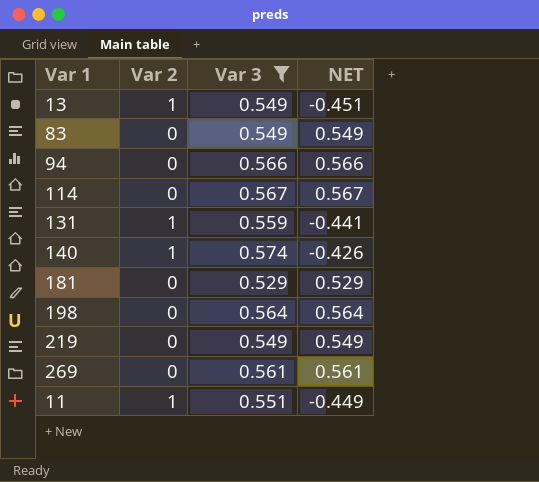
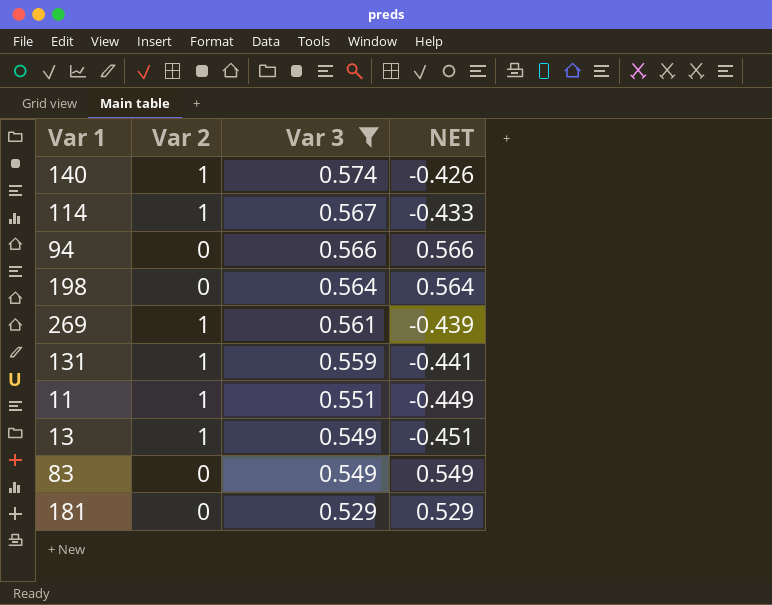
row order: none -> Var 3 descending
row 219: 0 | 0.549 | 0.549 -> none
114 | Var 2: 0 -> 1
114 | NET: 0.567 -> -0.433
269 | Var 2: 0 -> 1
269 | NET: 0.561 -> -0.439

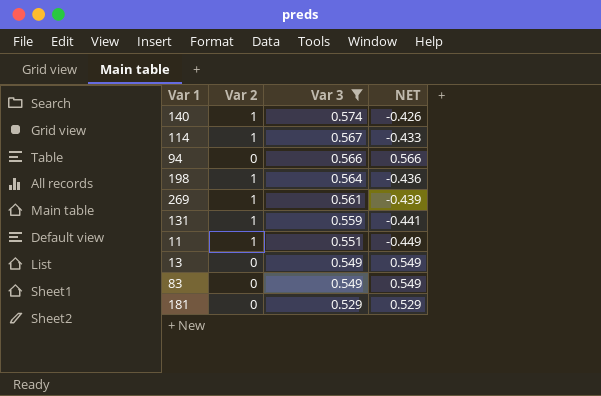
198 | Var 2: 0 -> 1
198 | NET: 0.564 -> -0.436
13 | Var 2: 1 -> 0
13 | NET: -0.451 -> 0.549

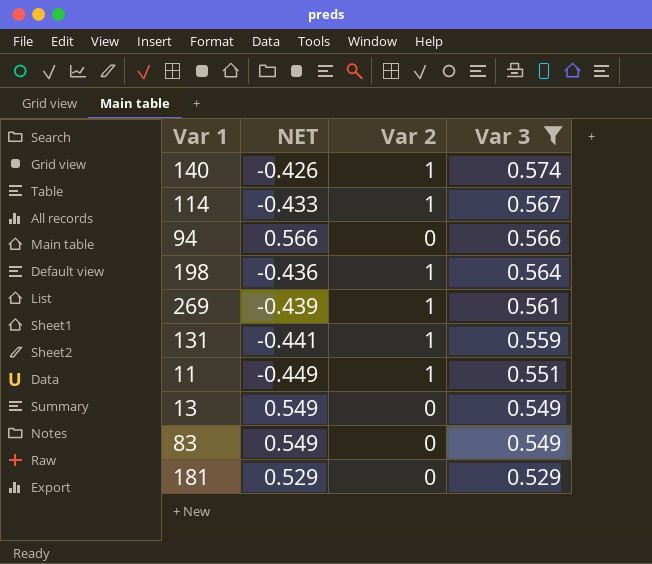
column NET | position: 4 -> 2

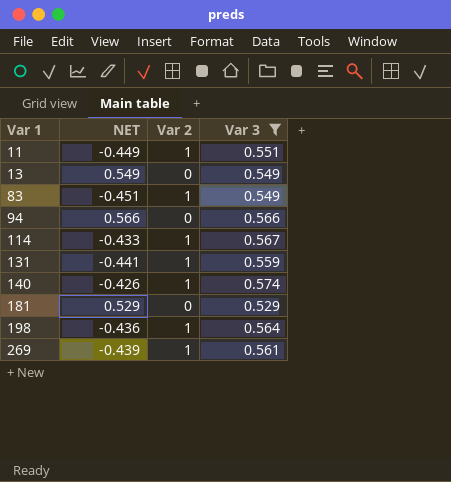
row order: Var 3 descending -> Var 1 ascending
83 | NET: 0.549 -> -0.451
83 | Var 2: 0 -> 1

